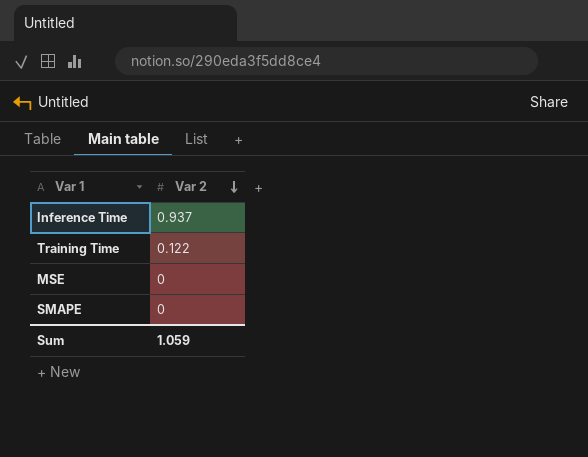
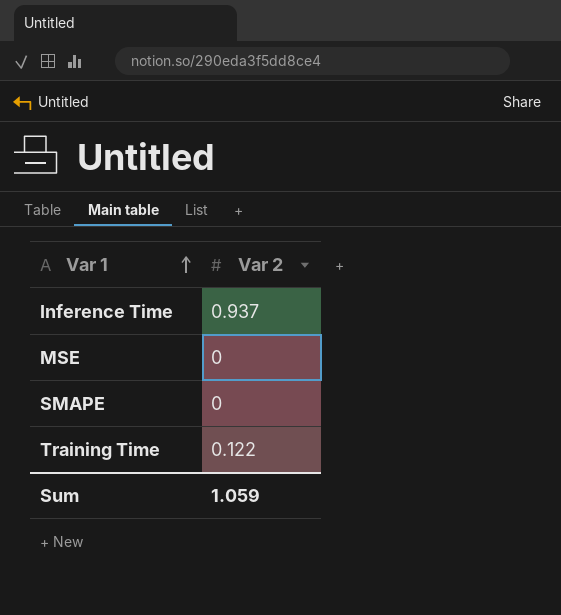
row order: Var 2 descending -> Var 1 ascending

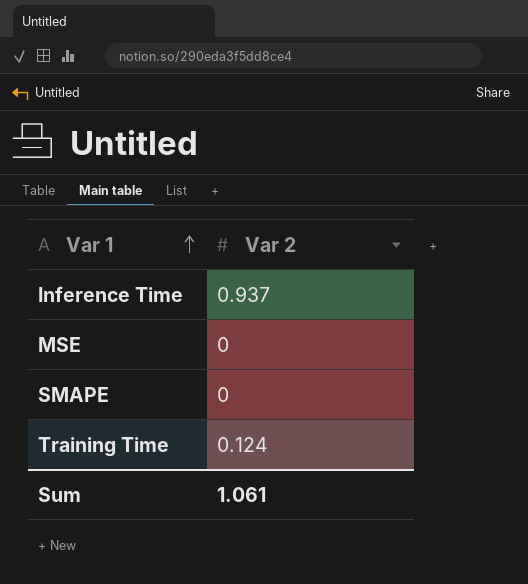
Training Time | Var 2: 0.122 -> 0.124
Sum | Var 2: 1.059 -> 1.061

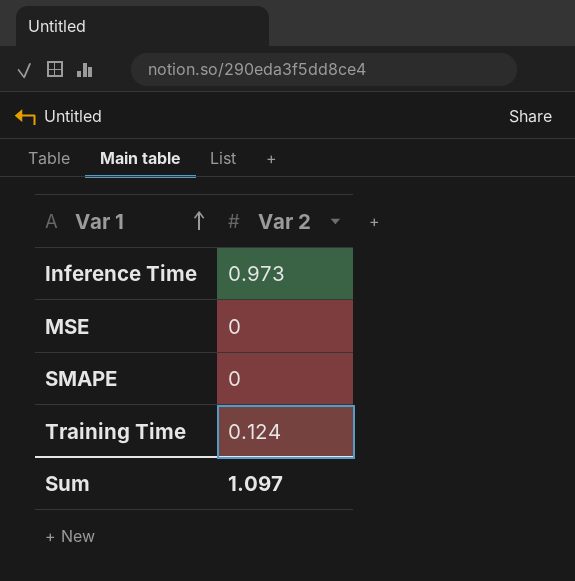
Inference Time | Var 2: 0.937 -> 0.973
Sum | Var 2: 1.061 -> 1.097

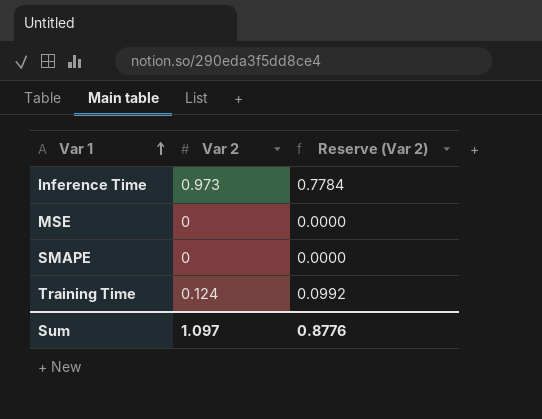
column Reserve (Var 2) | formula: none -> [Var 2] * 0.8

